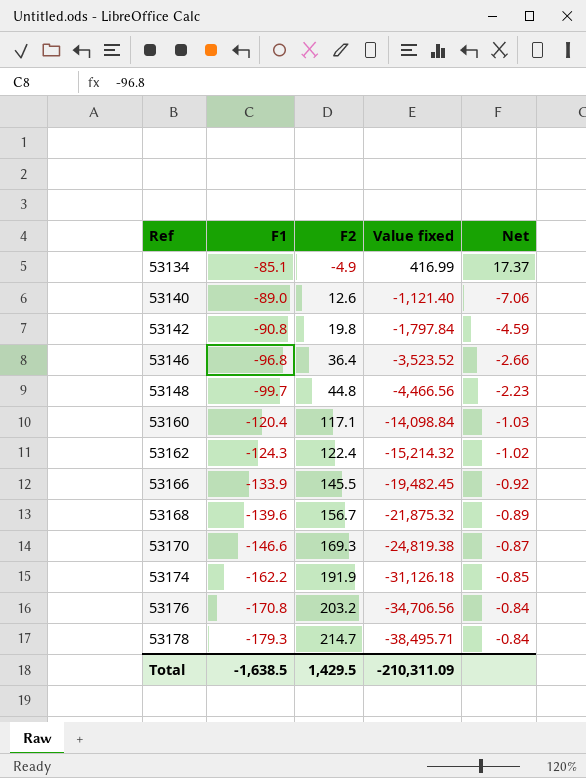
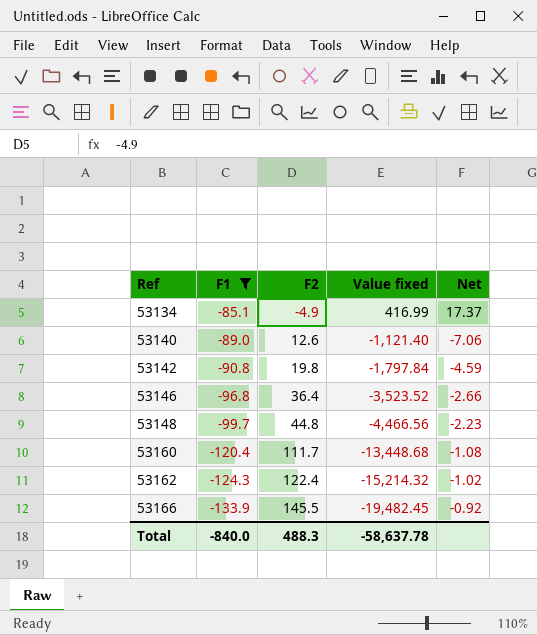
filter: none -> F1 >= -133.9
53160 | F2: 117.1 -> 111.7
53160 | Value fixed: -14,098.84 -> -13,448.68
53160 | Net: -1.03 -> -1.08
Total | F1: -1,638.5 -> -840.0
Total | F2: 1,429.5 -> 488.3
Total | Value fixed: -210,311.09 -> -58,637.78

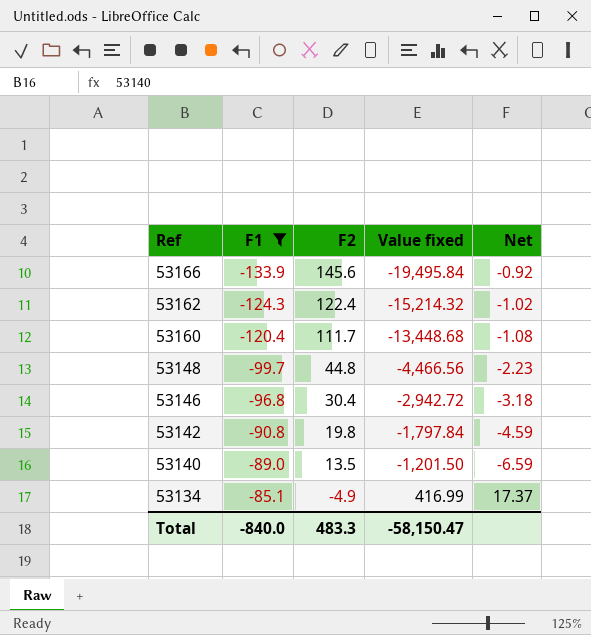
row order: Ref ascending -> Ref descending
53166 | F2: 145.5 -> 145.6
53166 | Value fixed: -19,482.45 -> -19,495.84
53146 | F2: 36.4 -> 30.4
53146 | Value fixed: -3,523.52 -> -2,942.72
53146 | Net: -2.66 -> -3.18
53140 | F2: 12.6 -> 13.5
53140 | Value fixed: -1,121.40 -> -1,201.50
53140 | Net: -7.06 -> -6.59
Total | F2: 488.3 -> 483.3
Total | Value fixed: -58,637.78 -> -58,150.47

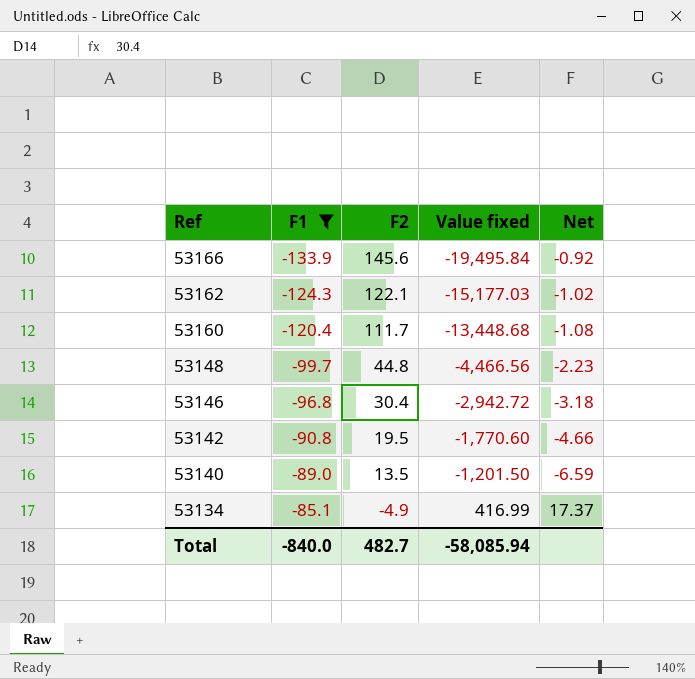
53162 | F2: 122.4 -> 122.1
53162 | Value fixed: -15,214.32 -> -15,177.03
53142 | F2: 19.8 -> 19.5
53142 | Value fixed: -1,797.84 -> -1,770.60
53142 | Net: -4.59 -> -4.66
Total | F2: 483.3 -> 482.7
Total | Value fixed: -58,150.47 -> -58,085.94

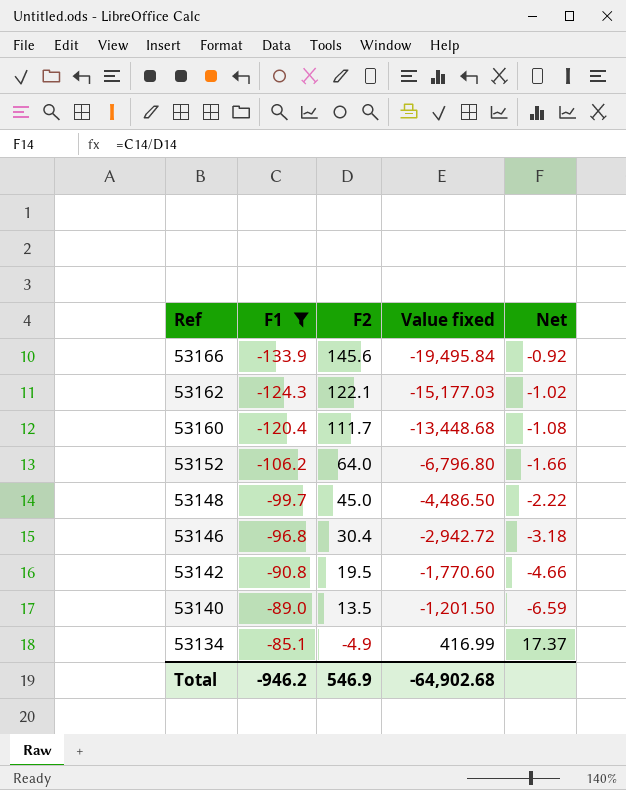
row 53152: none -> -106.2 | 64.0 | -6,796.80 | -1.66
53148 | F2: 44.8 -> 45.0
53148 | Value fixed: -4,466.56 -> -4,486.50
53148 | Net: -2.23 -> -2.22
Total | F1: -840.0 -> -946.2
Total | F2: 482.7 -> 546.9
Total | Value fixed: -58,085.94 -> -64,902.68

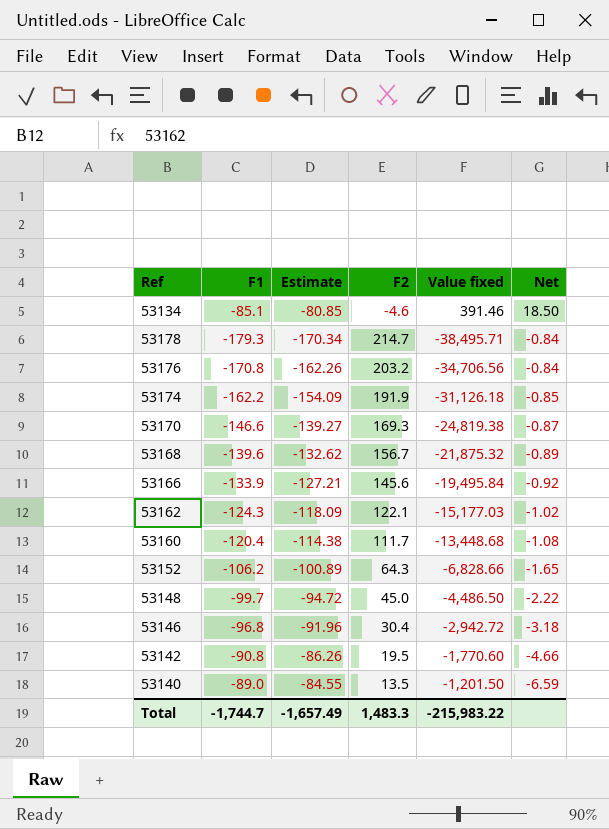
filter: F1 >= -133.9 -> none
row order: Ref descending -> Net descending
column Estimate | formula: none -> [F1] * 0.95
53134 | F2: -4.9 -> -4.6
53134 | Value fixed: 416.99 -> 391.46
53134 | Net: 17.37 -> 18.50
53152 | F2: 64.0 -> 64.3
53152 | Value fixed: -6,796.80 -> -6,828.66
53152 | Net: -1.66 -> -1.65
Total | F1: -946.2 -> -1,744.7
Total | F2: 546.9 -> 1,483.3
Total | Value fixed: -64,902.68 -> -215,983.22

